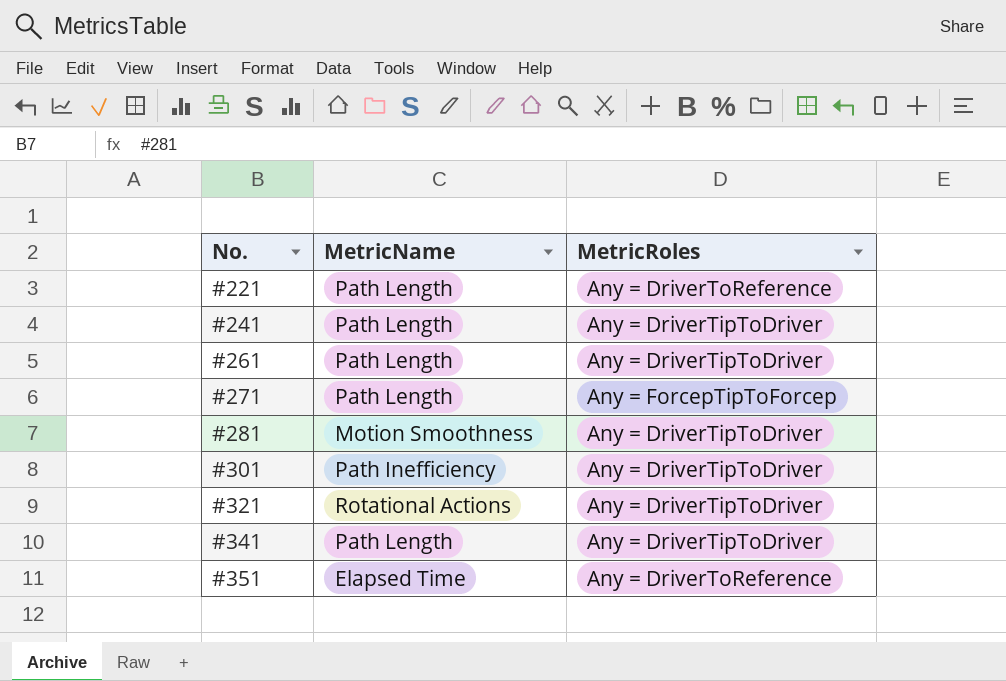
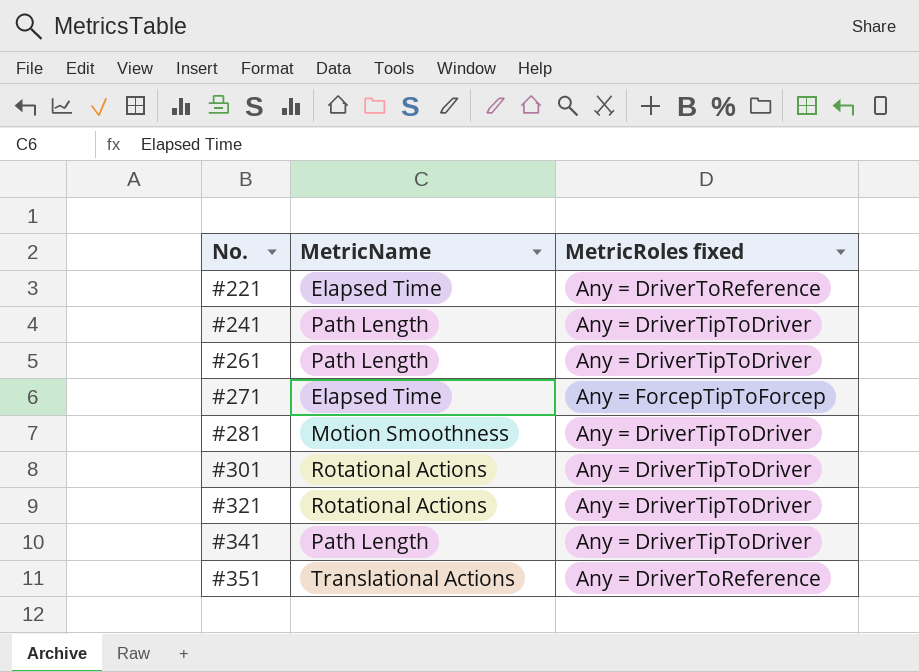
column name: MetricRoles -> MetricRoles fixed
#221 | MetricName: Path Length -> Elapsed Time
#271 | MetricName: Path Length -> Elapsed Time
#301 | MetricName: Path Inefficiency -> Rotational Actions
#351 | MetricName: Elapsed Time -> Translational Actions

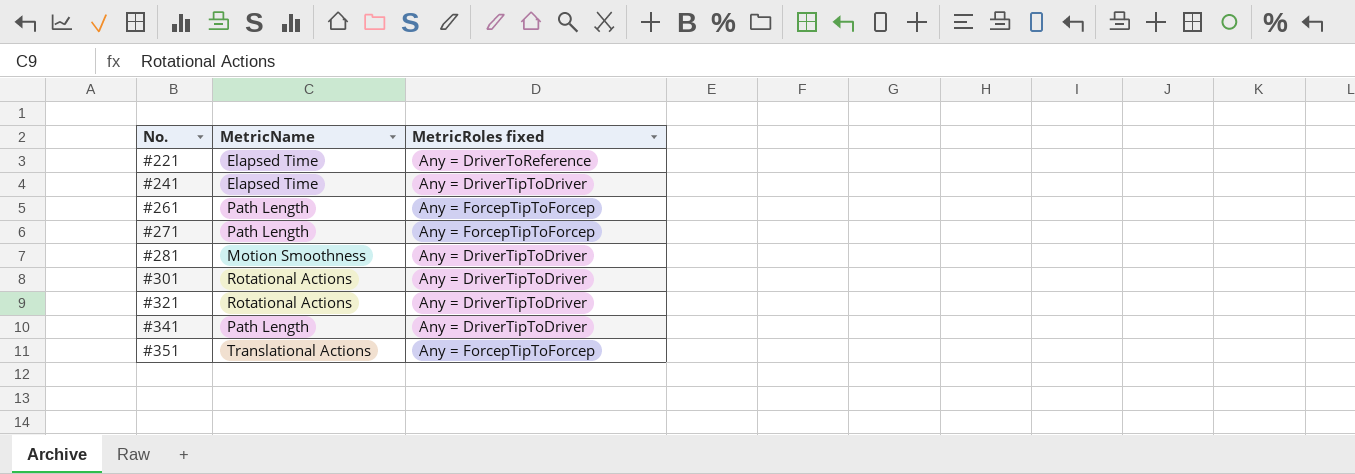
#241 | MetricName: Path Length -> Elapsed Time
#261 | MetricRoles fixed: Any = DriverTipToDriver -> Any = ForcepTipToForcep
#271 | MetricName: Elapsed Time -> Path Length
#351 | MetricRoles fixed: Any = DriverToReference -> Any = ForcepTipToForcep

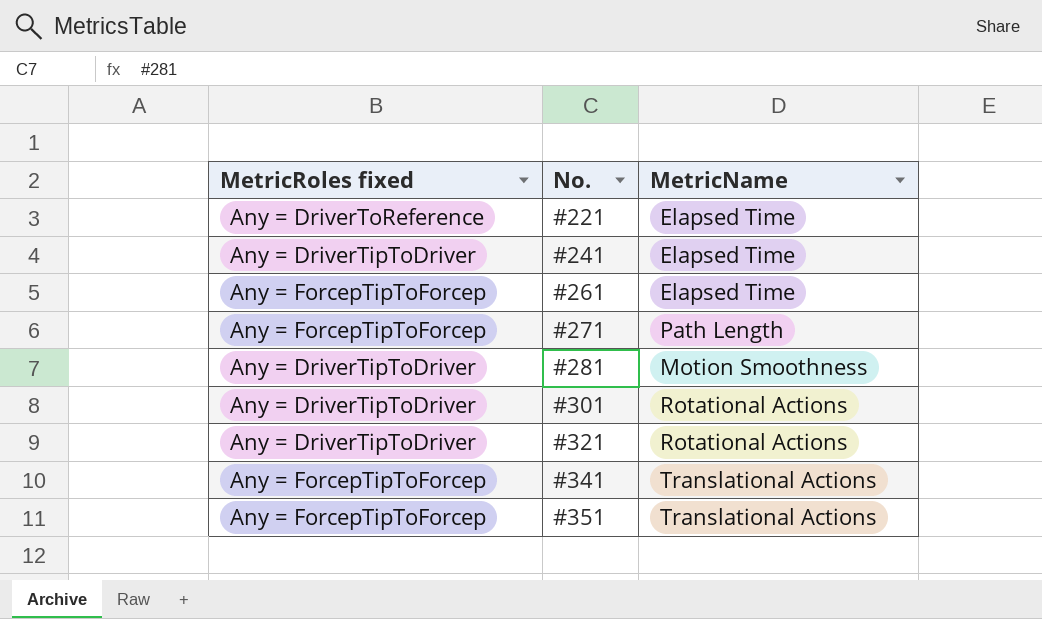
column MetricRoles fixed | position: 3 -> 1
#261 | MetricName: Path Length -> Elapsed Time
#341 | MetricRoles fixed: Any = DriverTipToDriver -> Any = ForcepTipToForcep
#341 | MetricName: Path Length -> Translational Actions

